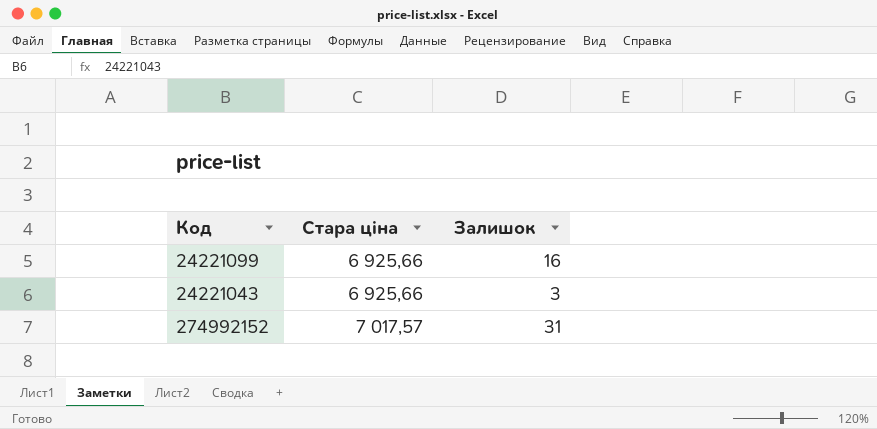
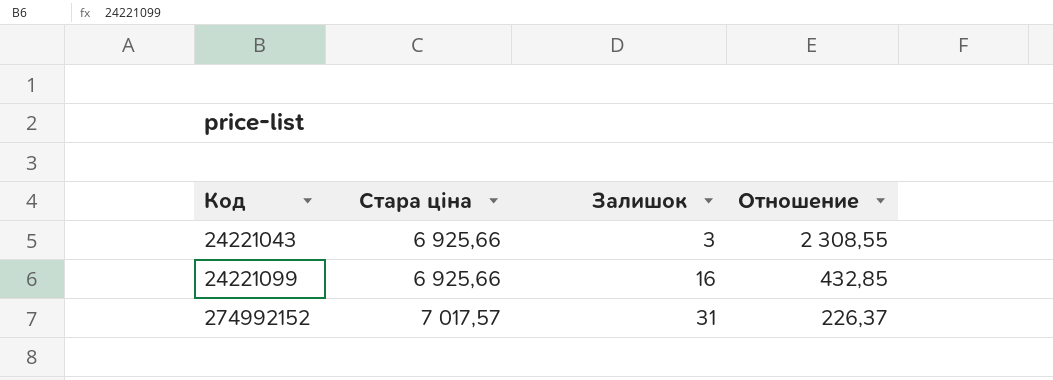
row order: Стара ціна ascending -> Код ascending
column Отношение | formula: none -> [Стара ціна] / [Залишок]

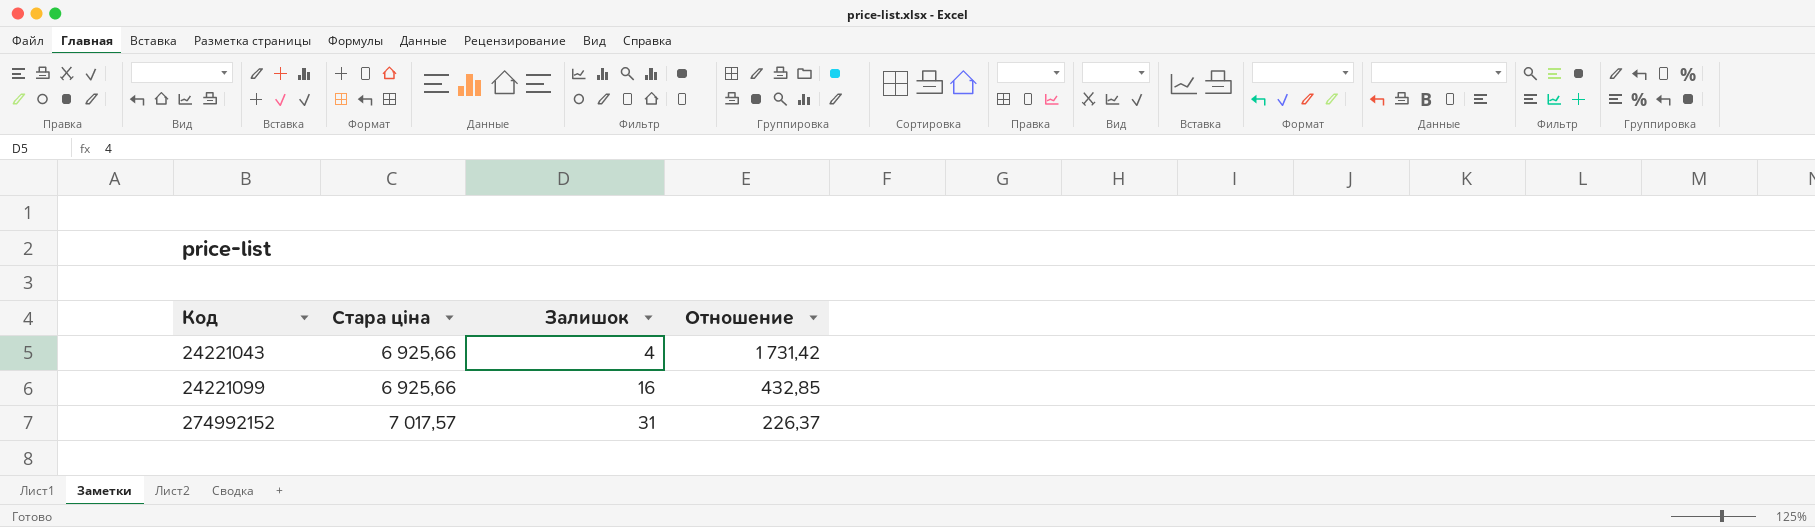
24221043 | Залишок: 3 -> 4
24221043 | Отношение: 2 308,55 -> 1 731,42

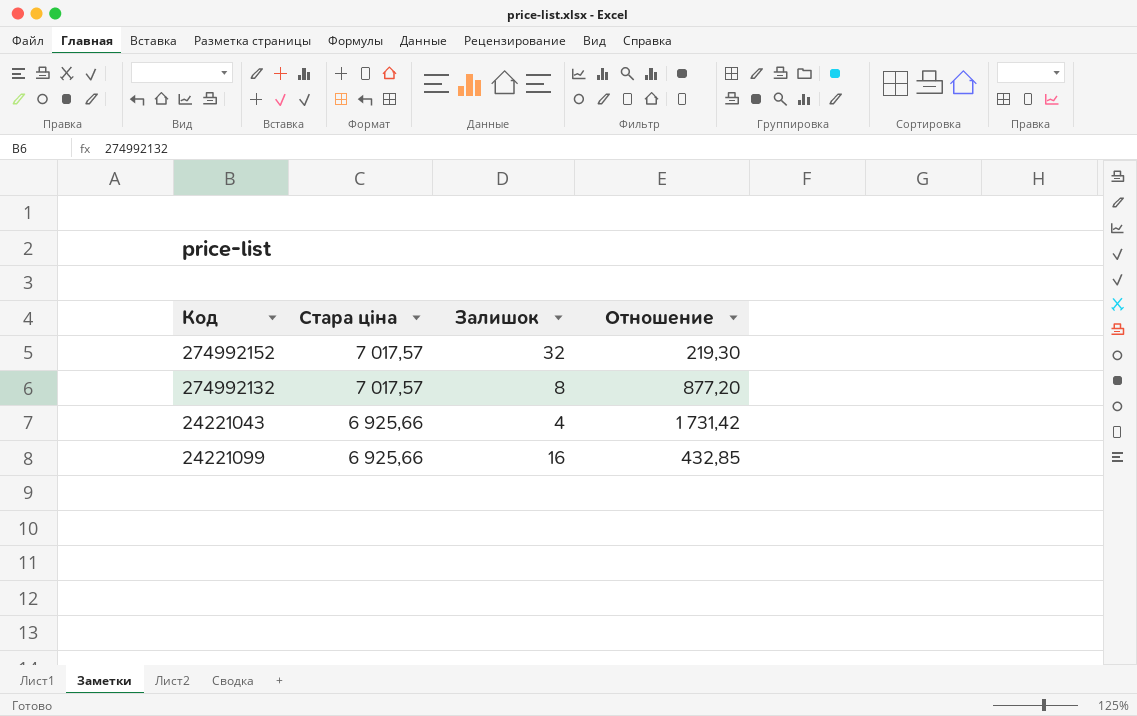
row order: Код ascending -> Стара ціна descending
274992152 | Залишок: 31 -> 32
274992152 | Отношение: 226,37 -> 219,30
row 274992132: none -> 7 017,57 | 8 | 877,20

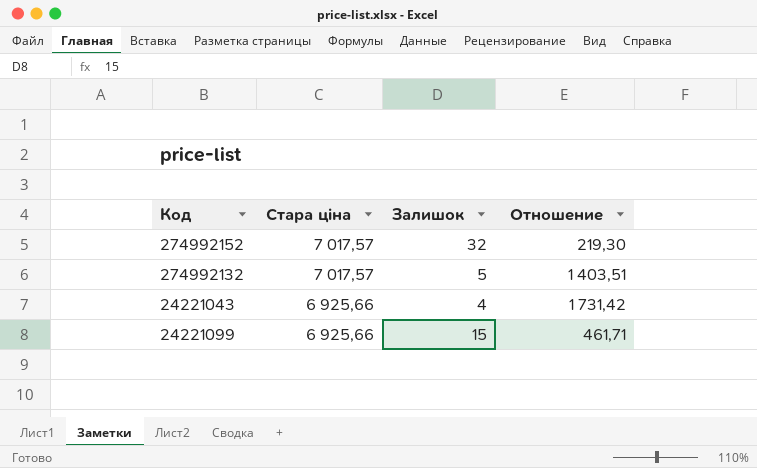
274992132 | Залишок: 8 -> 5
274992132 | Отношение: 877,20 -> 1 403,51
24221099 | Залишок: 16 -> 15
24221099 | Отношение: 432,85 -> 461,71

